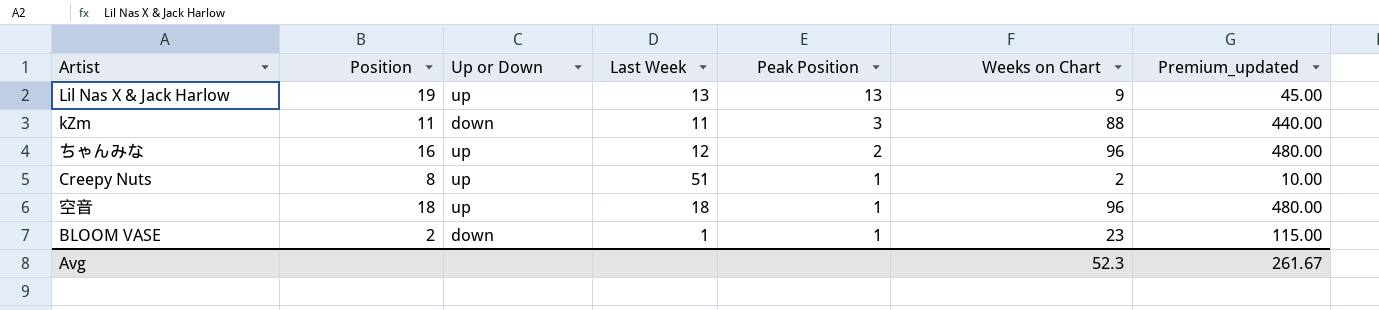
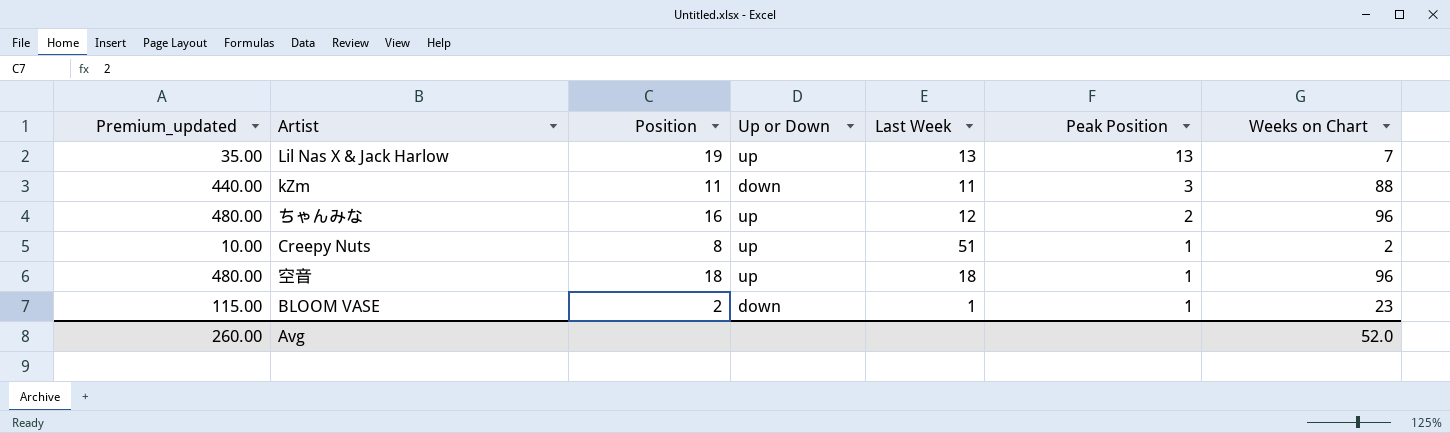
column Premium_updated | position: 7 -> 1
Lil Nas X & Jack Harlow | Premium_updated: 45.00 -> 35.00
Lil Nas X & Jack Harlow | Weeks on Chart: 9 -> 7
Avg | Premium_updated: 261.67 -> 260.00
Avg | Weeks on Chart: 52.3 -> 52.0

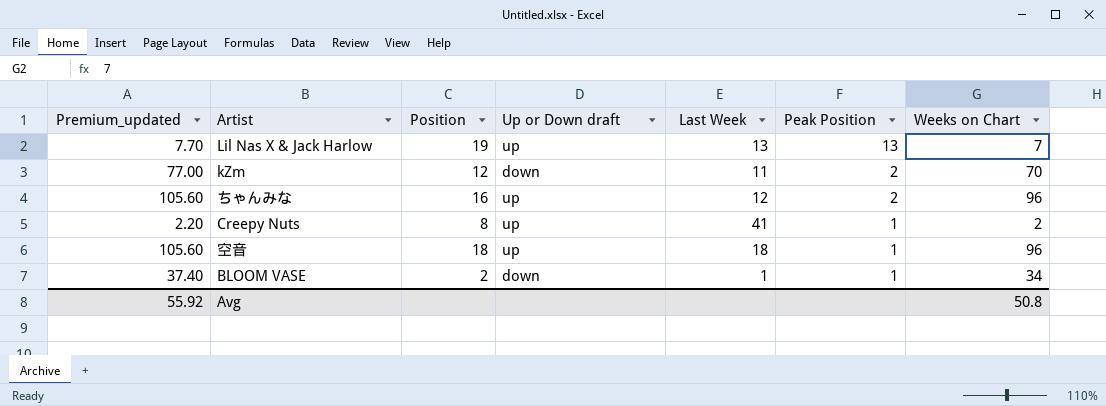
column Premium_updated | formula: [Weeks on Chart] * 5 -> [Weeks on Chart] * 1.1
column name: Up or Down -> Up or Down draft
kZm | Position: 11 -> 12
kZm | Peak Position: 3 -> 2
kZm | Weeks on Chart: 88 -> 70
Creepy Nuts | Last Week: 51 -> 41
BLOOM VASE | Weeks on Chart: 23 -> 34
Avg | Premium_updated: 260.00 -> 55.92
Avg | Weeks on Chart: 52.0 -> 50.8

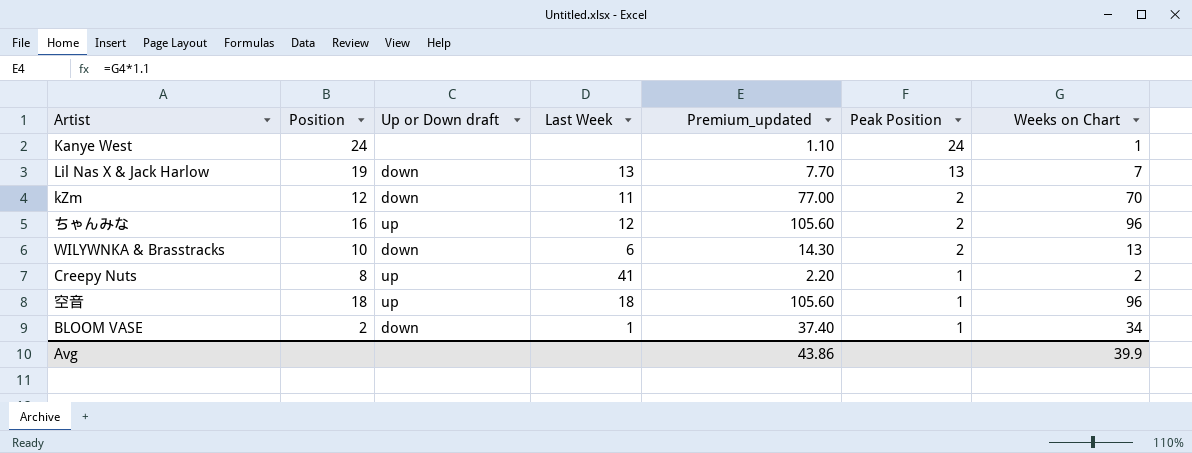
column Premium_updated | position: 1 -> 5
row Kanye West: none -> 24 | none | none | 1.10 | 24 | 1
Lil Nas X & Jack Harlow | Up or Down draft: up -> down
row WILYWNKA & Brasstracks: none -> 10 | down | 6 | 14.30 | 2 | 13
Avg | Premium_updated: 55.92 -> 43.86
Avg | Weeks on Chart: 50.8 -> 39.9

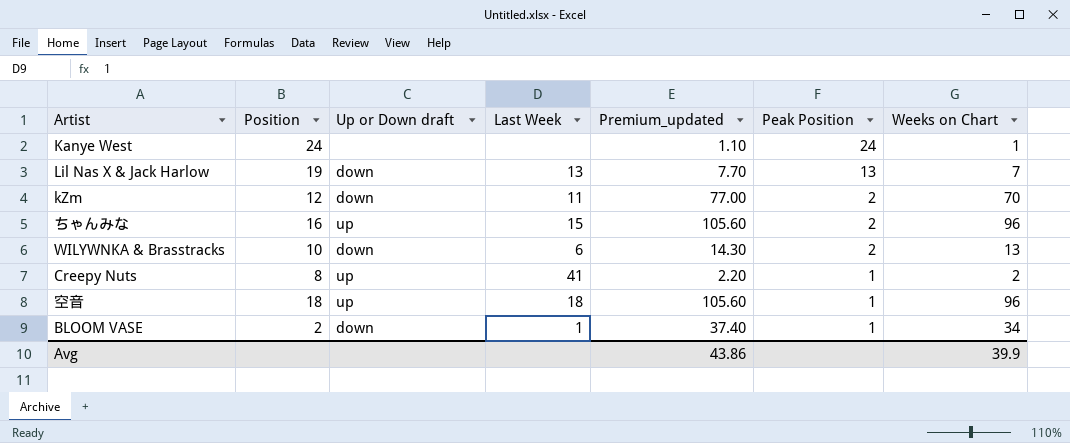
ちゃんみな | Last Week: 12 -> 15

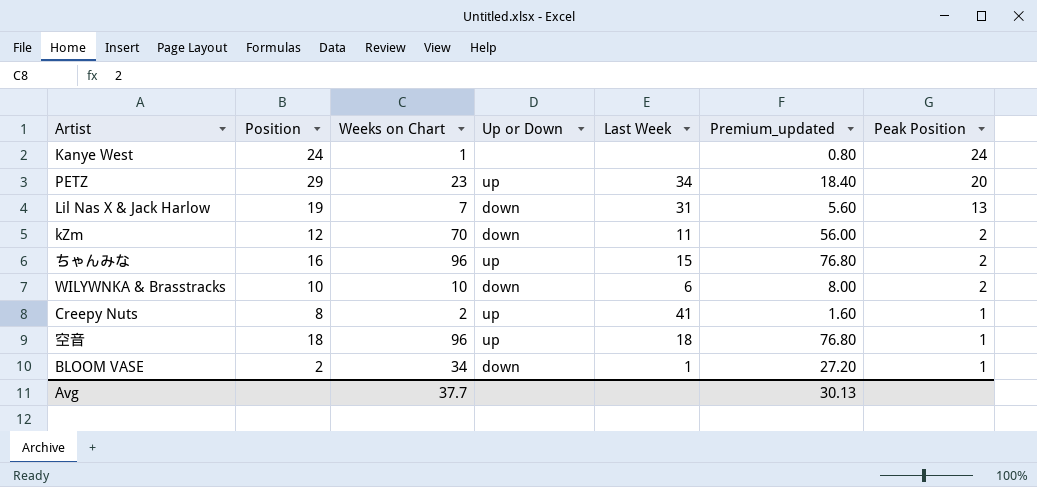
column Weeks on Chart | position: 7 -> 3
column name: Up or Down draft -> Up or Down
column Premium_updated | formula: [Weeks on Chart] * 1.1 -> [Weeks on Chart] * 0.8
row PETZ: none -> 29 | 23 | up | 34 | 18.40 | 20
Lil Nas X & Jack Harlow | Last Week: 13 -> 31
WILYWNKA & Brasstracks | Weeks on Chart: 13 -> 10
Avg | Weeks on Chart: 39.9 -> 37.7
Avg | Premium_updated: 43.86 -> 30.13

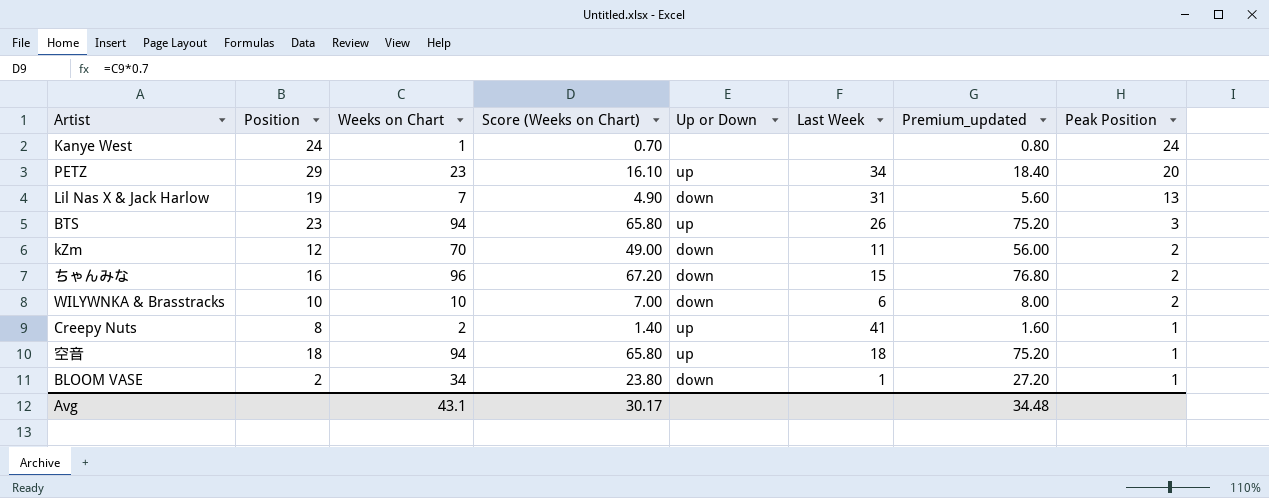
column Score (Weeks on Chart) | formula: none -> [Weeks on Chart] * 0.7
row BTS: none -> 23 | 94 | 65.80 | up | 26 | 75.20 | 3
ちゃんみな | Up or Down: up -> down
空音 | Weeks on Chart: 96 -> 94
空音 | Premium_updated: 76.80 -> 75.20
Avg | Weeks on Chart: 37.7 -> 43.1
Avg | Premium_updated: 30.13 -> 34.48

